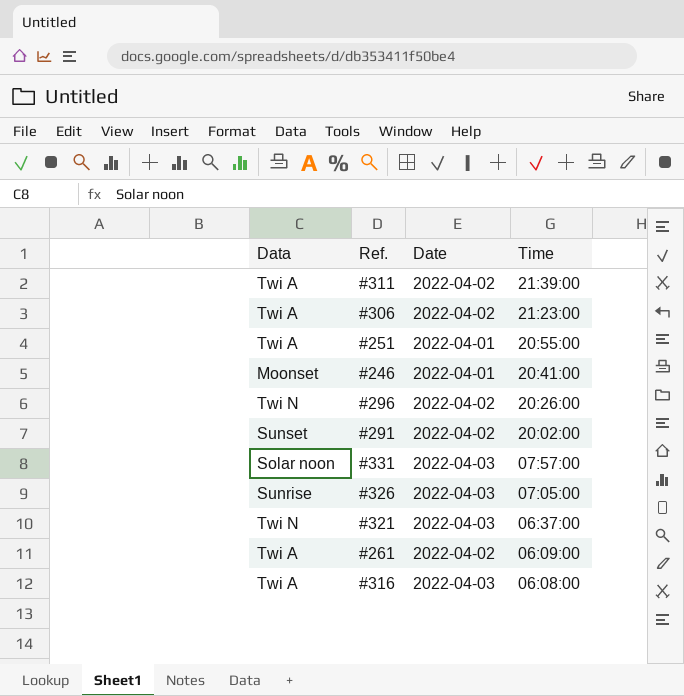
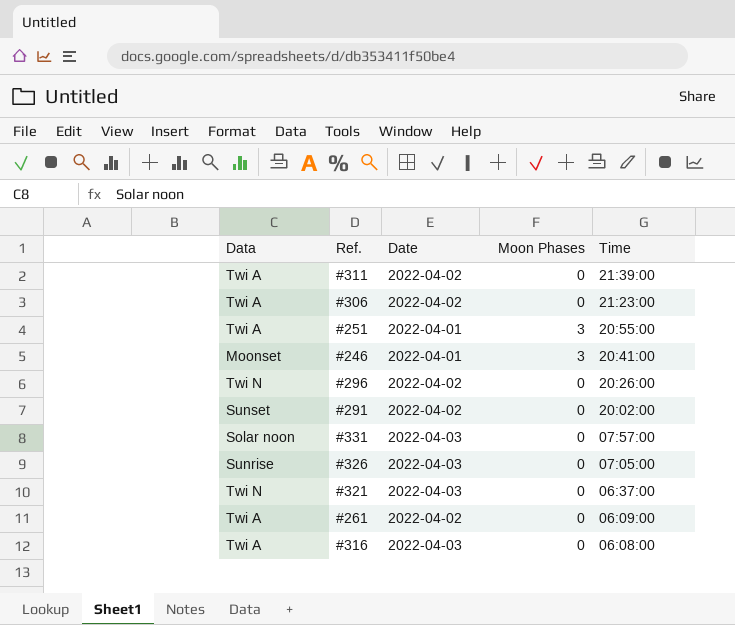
column Moon Phases | position: none -> 4

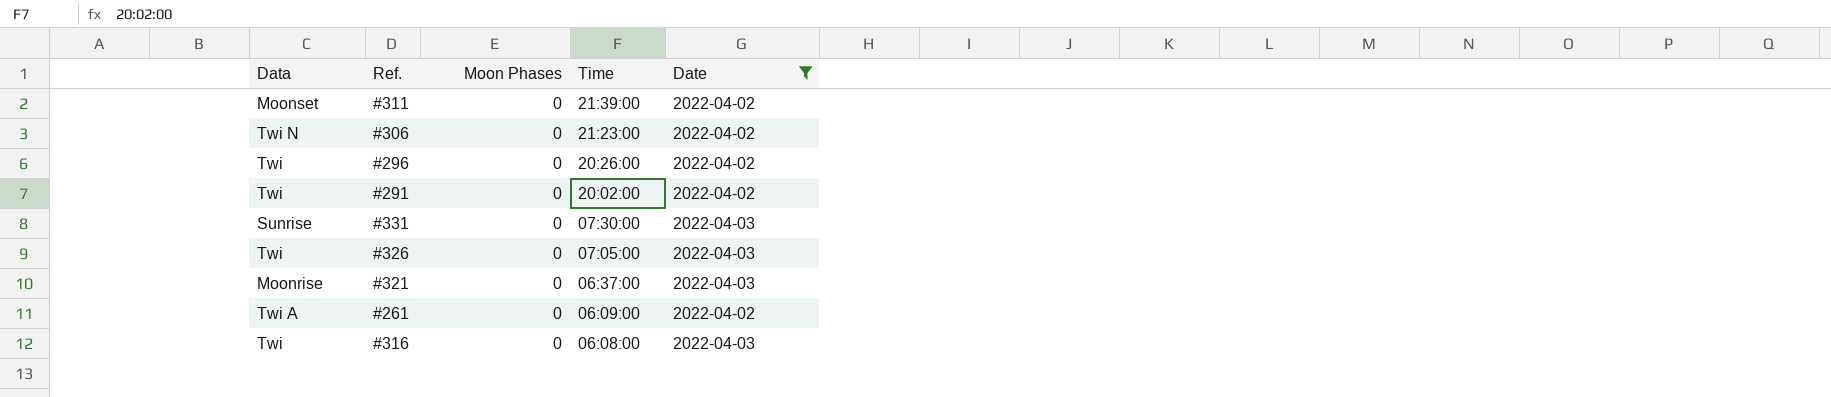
filter: none -> Date != 2022-04-01
column Date | position: 3 -> 5
#311 | Data: Twi A -> Moonset
#306 | Data: Twi A -> Twi N
#296 | Data: Twi N -> Twi
#291 | Data: Sunset -> Twi
#331 | Data: Solar noon -> Sunrise
#331 | Time: 07:57:00 -> 07:30:00
#326 | Data: Sunrise -> Twi
#321 | Data: Twi N -> Moonrise
#316 | Data: Twi A -> Twi

